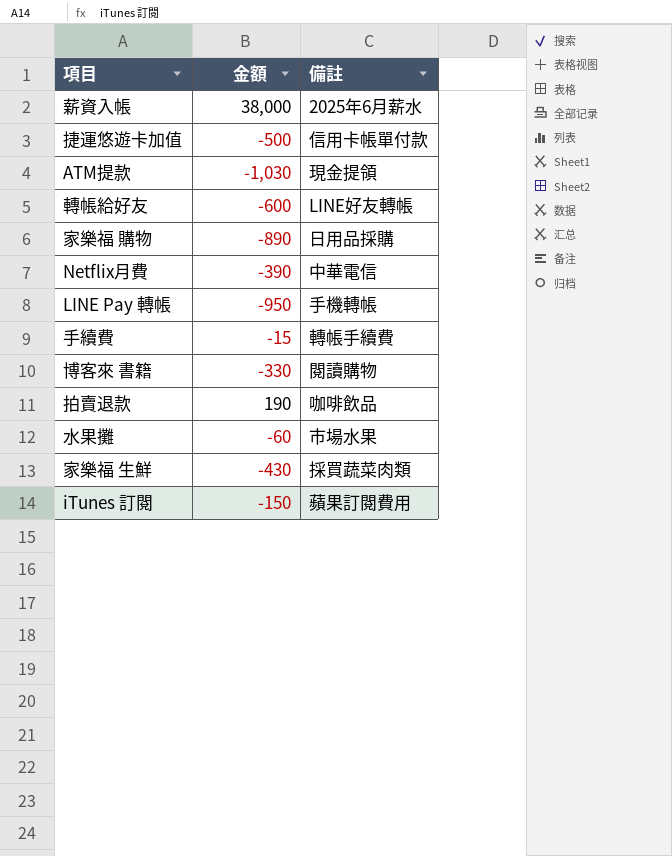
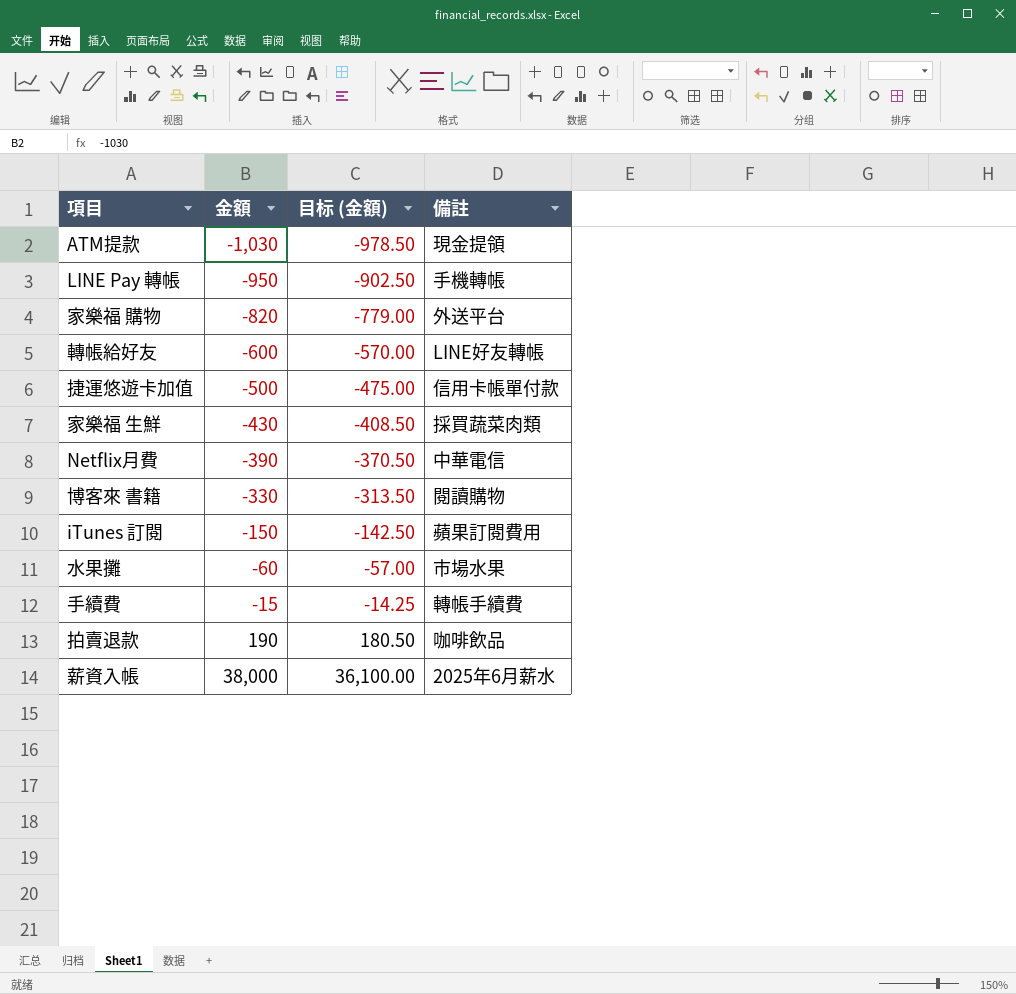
row order: none -> 金額 ascending
column 目标 (金額) | formula: none -> [金額] * 0.95
家樂福 購物 | 金額: -890 -> -820
家樂福 購物 | 備註: 日用品採購 -> 外送平台

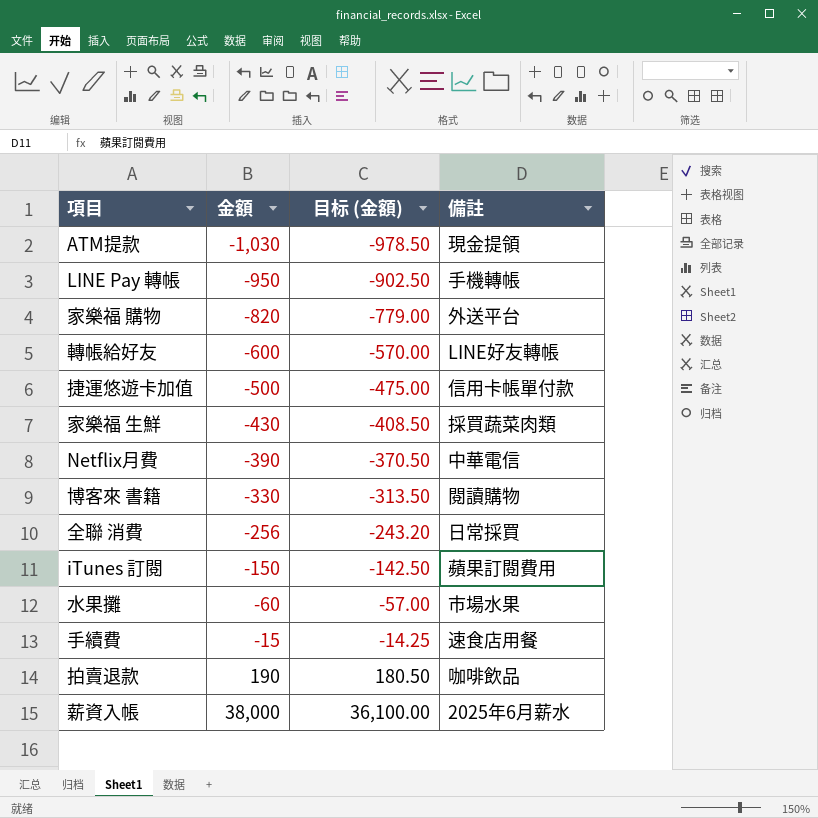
row 全聯 消費: none -> -256 | -243.20 | 日常採買
手續費 | 備註: 轉帳手續費 -> 速食店用餐

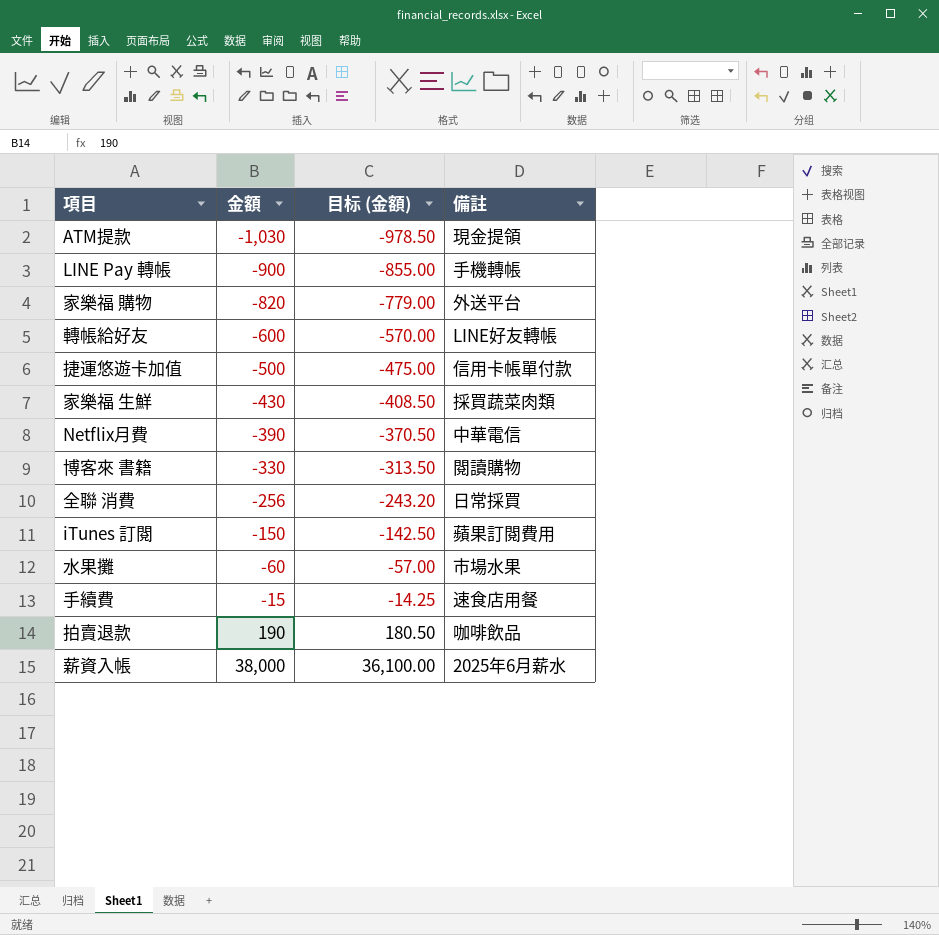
LINE Pay 轉帳 | 金額: -950 -> -900
LINE Pay 轉帳 | 目标 (金額): -902.50 -> -855.00

